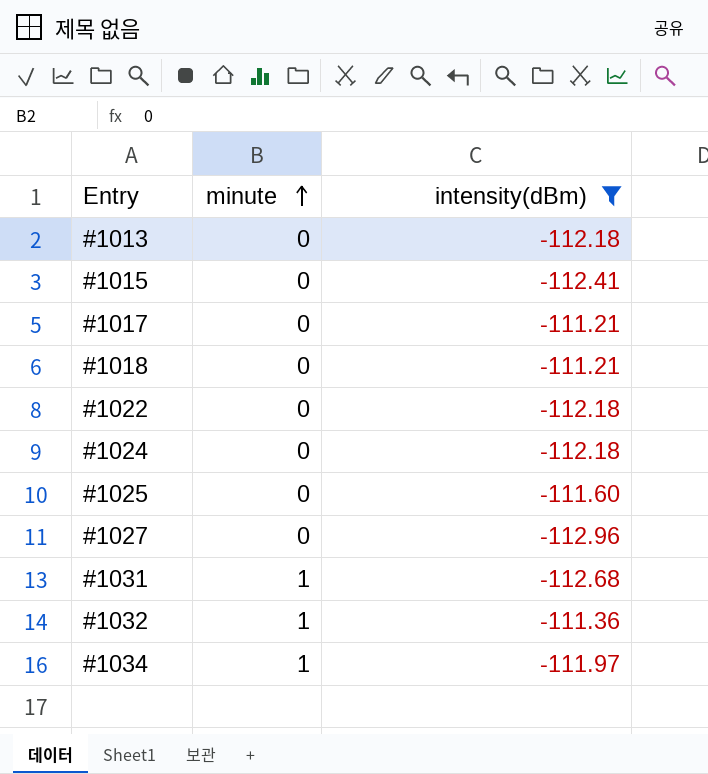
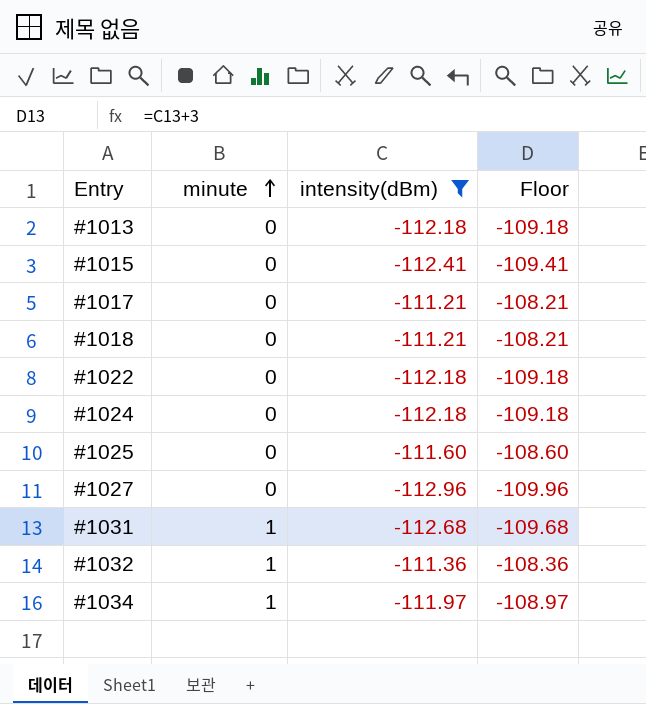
column Floor | formula: none -> [intensity(dBm)] + 3

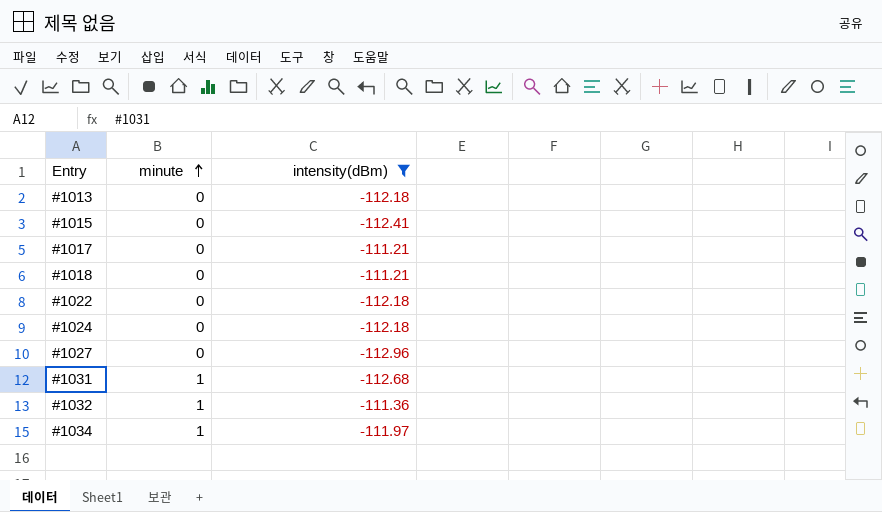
column Floor | formula: [intensity(dBm)] + 3 -> none
row #1025: 0 | -111.60 | -108.60 -> none

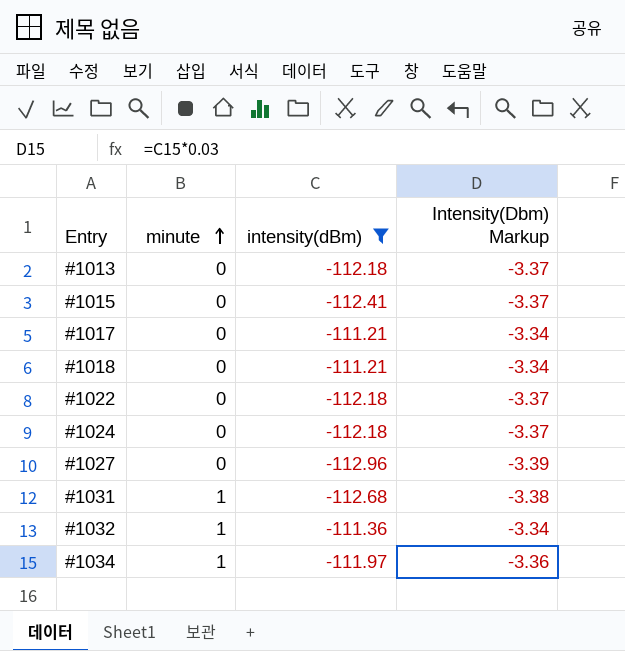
column Intensity(Dbm) Markup | formula: none -> [intensity(dBm)] * 0.03

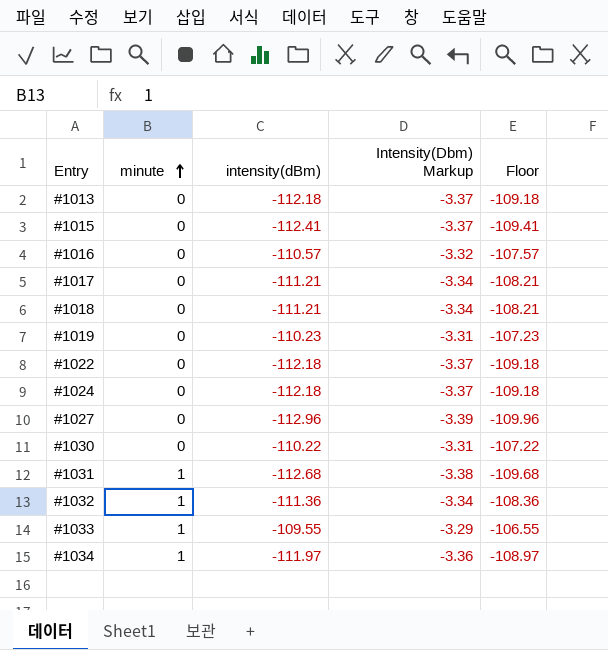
filter: intensity(dBm) <= -111.21 -> none
column Floor | formula: none -> [intensity(dBm)] + 3

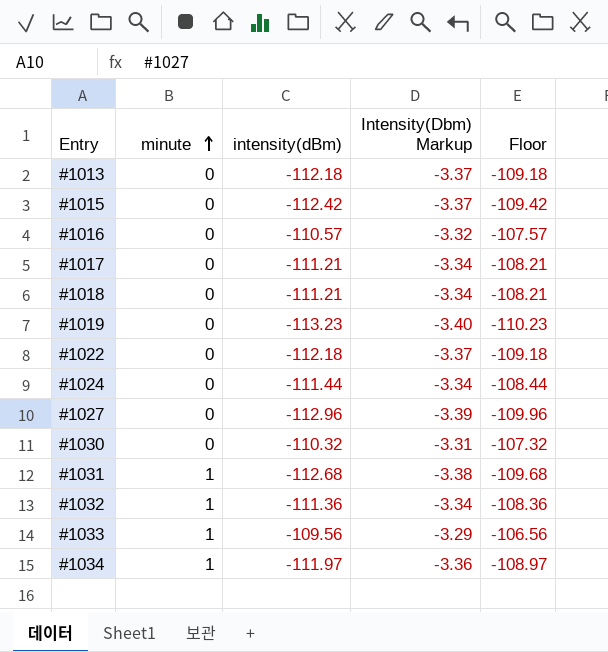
#1015 | intensity(dBm): -112.41 -> -112.42
#1015 | Floor: -109.41 -> -109.42
#1019 | intensity(dBm): -110.23 -> -113.23
#1019 | Intensity(Dbm) Markup: -3.31 -> -3.40
#1019 | Floor: -107.23 -> -110.23
#1024 | intensity(dBm): -112.18 -> -111.44
#1024 | Intensity(Dbm) Markup: -3.37 -> -3.34
#1024 | Floor: -109.18 -> -108.44
#1030 | intensity(dBm): -110.22 -> -110.32
#1030 | Floor: -107.22 -> -107.32
#1033 | intensity(dBm): -109.55 -> -109.56
#1033 | Floor: -106.55 -> -106.56

